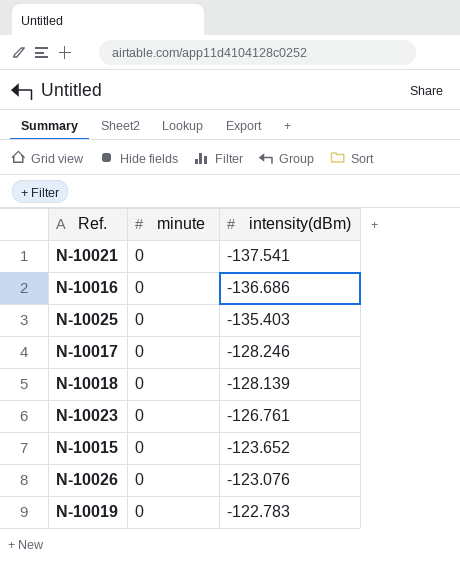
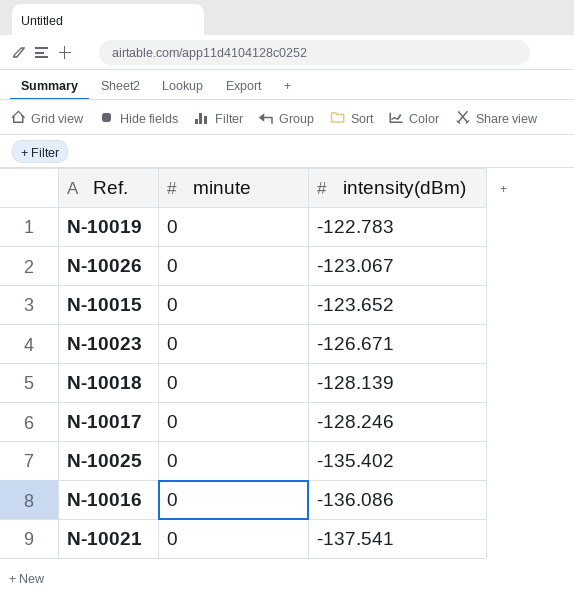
row order: intensity(dBm) ascending -> intensity(dBm) descending
N-10026 | intensity(dBm): -123.076 -> -123.067
N-10023 | intensity(dBm): -126.761 -> -126.671
N-10025 | intensity(dBm): -135.403 -> -135.402
N-10016 | intensity(dBm): -136.686 -> -136.086

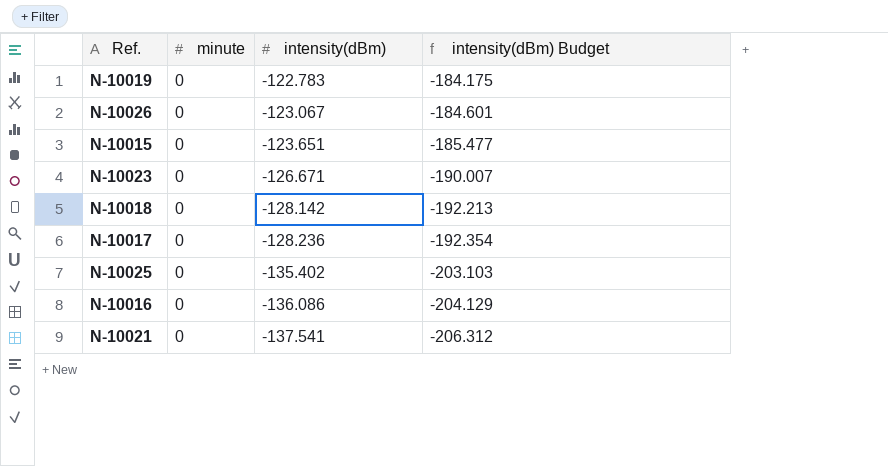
column intensity(dBm) Budget | formula: none -> [intensity(dBm)] * 1.5
N-10015 | intensity(dBm): -123.652 -> -123.651
N-10018 | intensity(dBm): -128.139 -> -128.142
N-10017 | intensity(dBm): -128.246 -> -128.236

